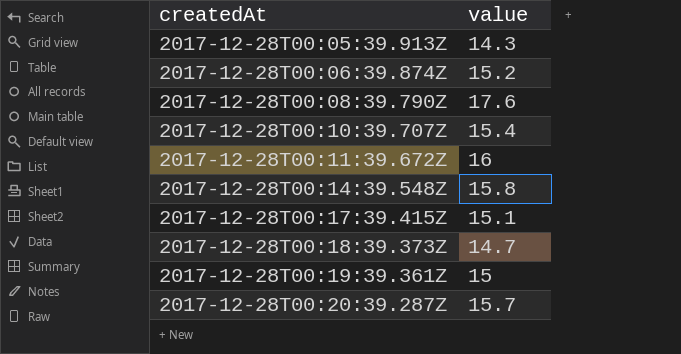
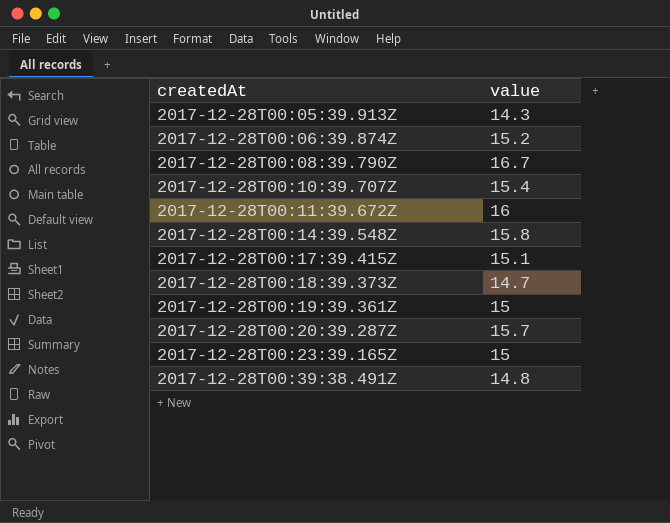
2017-12-28T00:08:39.790Z | value: 17.6 -> 16.7
row 2017-12-28T00:23:39.165Z: none -> 15
row 2017-12-28T00:39:38.491Z: none -> 14.8

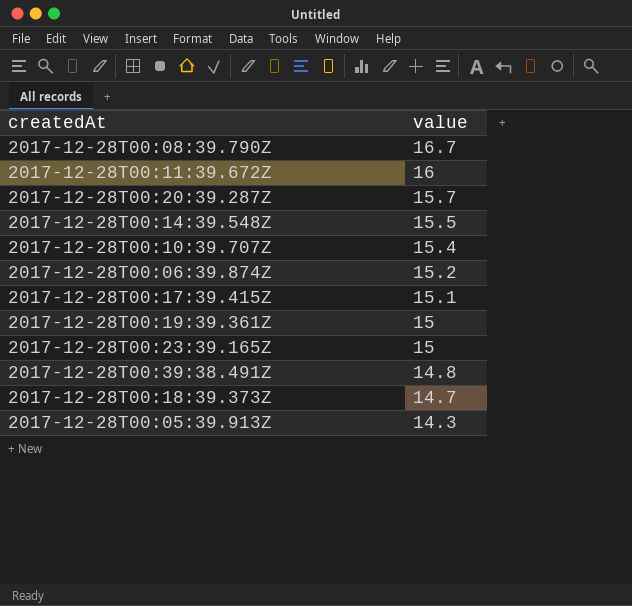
row order: createdAt ascending -> value descending
2017-12-28T00:14:39.548Z | value: 15.8 -> 15.5

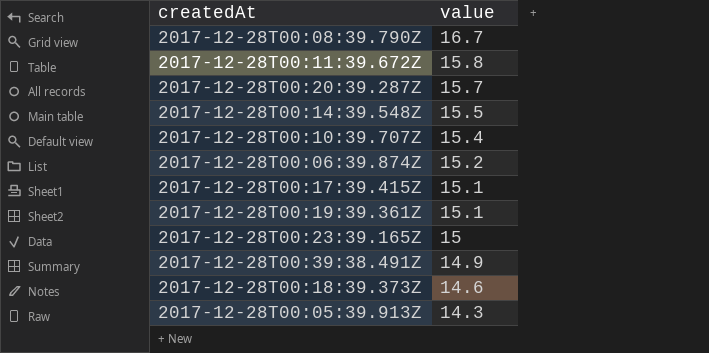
2017-12-28T00:11:39.672Z | value: 16 -> 15.8
2017-12-28T00:19:39.361Z | value: 15 -> 15.1
2017-12-28T00:39:38.491Z | value: 14.8 -> 14.9
2017-12-28T00:18:39.373Z | value: 14.7 -> 14.6

